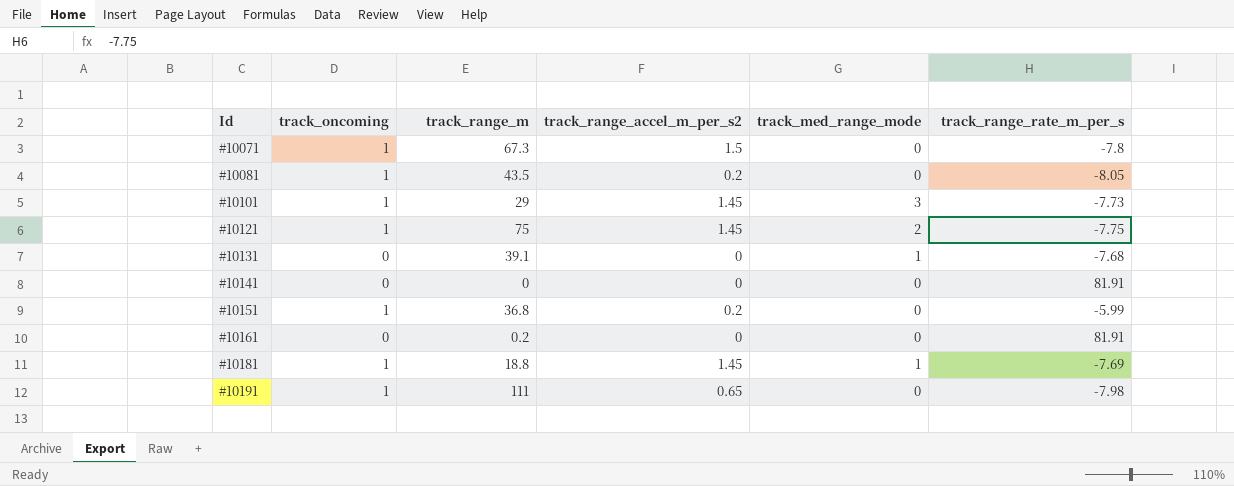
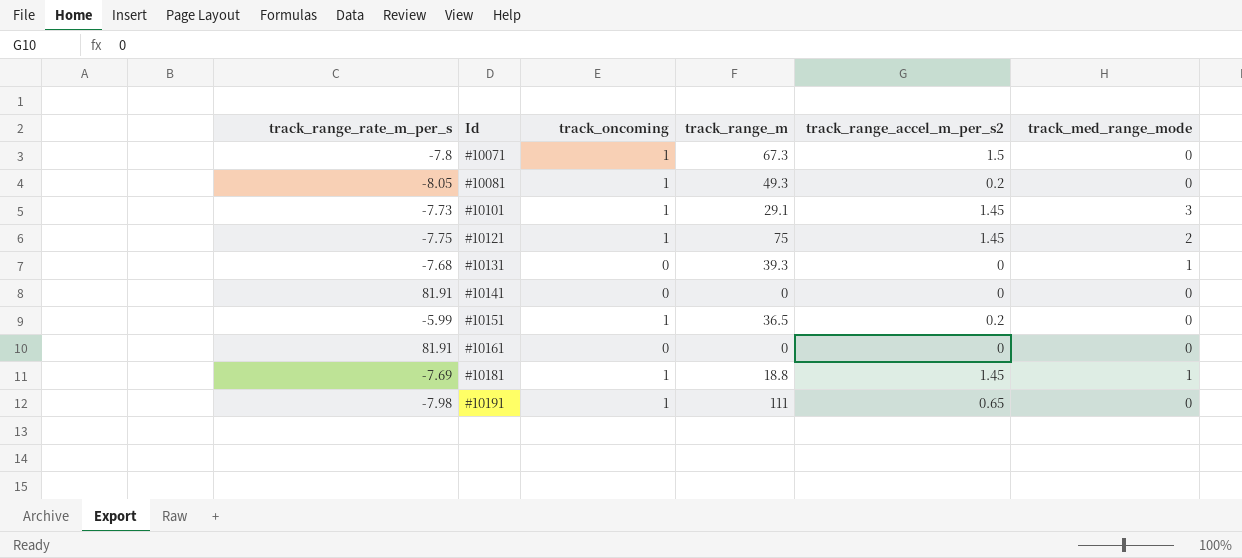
column track_range_rate_m_per_s | position: 6 -> 1
#10081 | track_range_m: 43.5 -> 49.3
#10101 | track_range_m: 29 -> 29.1
#10131 | track_range_m: 39.1 -> 39.3
#10151 | track_range_m: 36.8 -> 36.5
#10161 | track_range_m: 0.2 -> 0

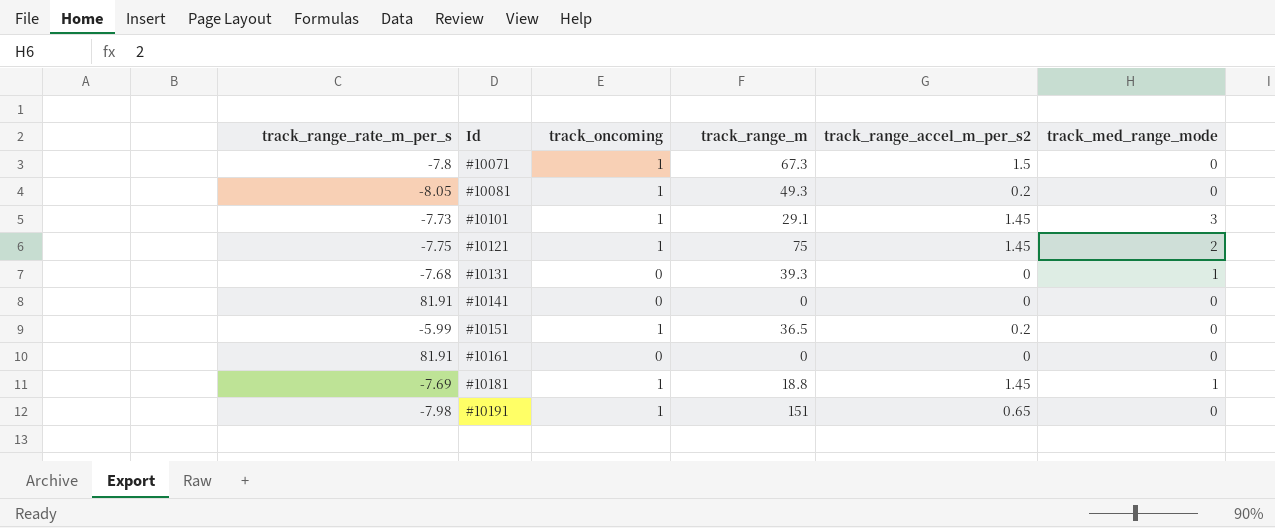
#10191 | track_range_m: 111 -> 151

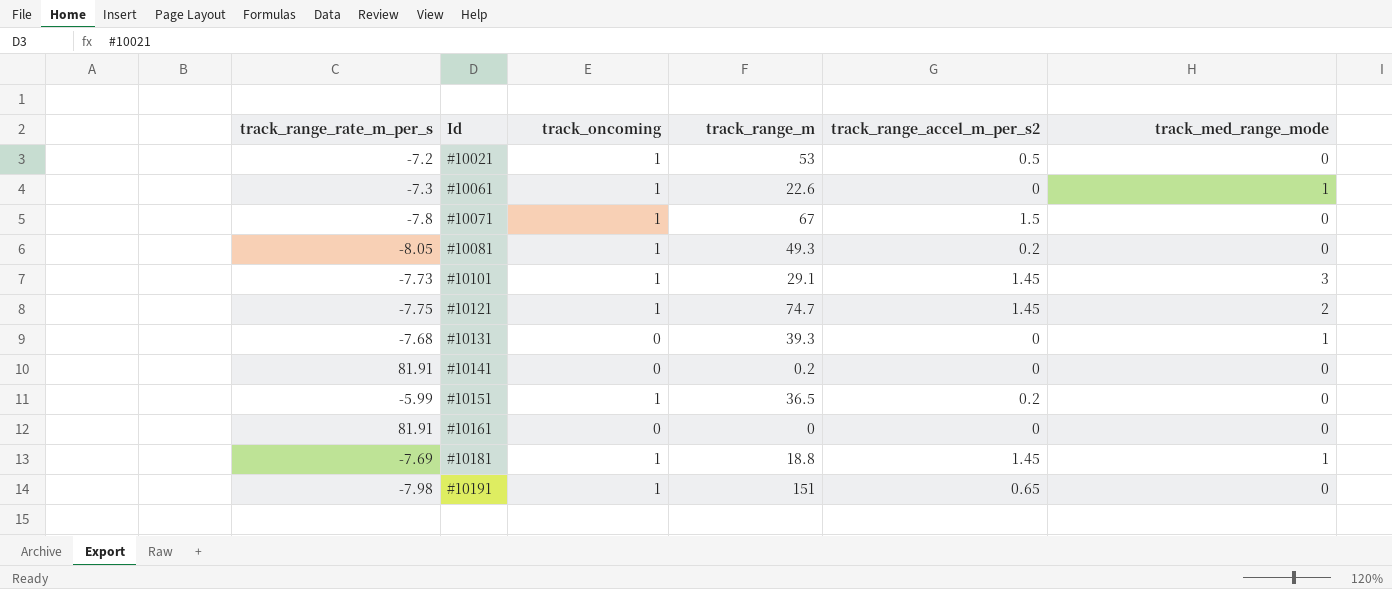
row #10021: none -> -7.2 | 1 | 53 | 0.5 | 0
row #10061: none -> -7.3 | 1 | 22.6 | 0 | 1
#10071 | track_range_m: 67.3 -> 67
#10121 | track_range_m: 75 -> 74.7
#10141 | track_range_m: 0 -> 0.2

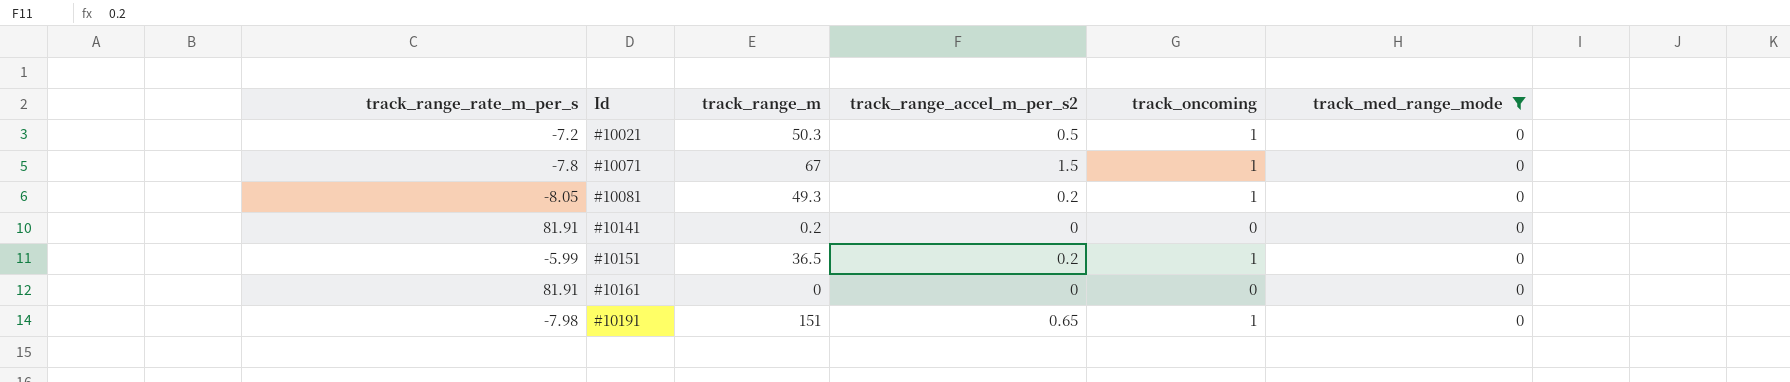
filter: none -> track_med_range_mode = 0
column track_oncoming | position: 3 -> 5
#10021 | track_range_m: 53 -> 50.3

